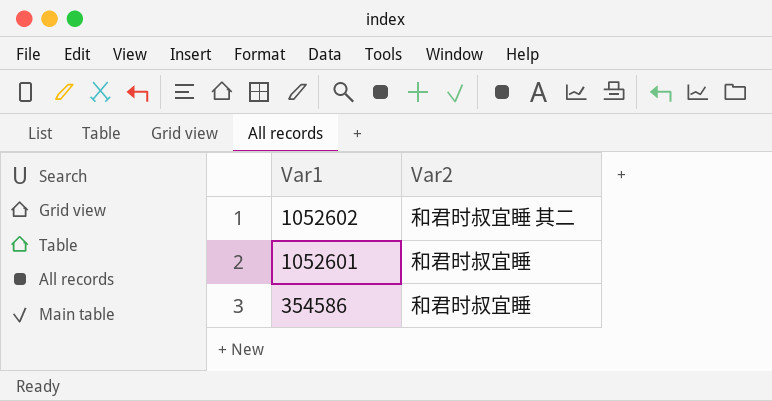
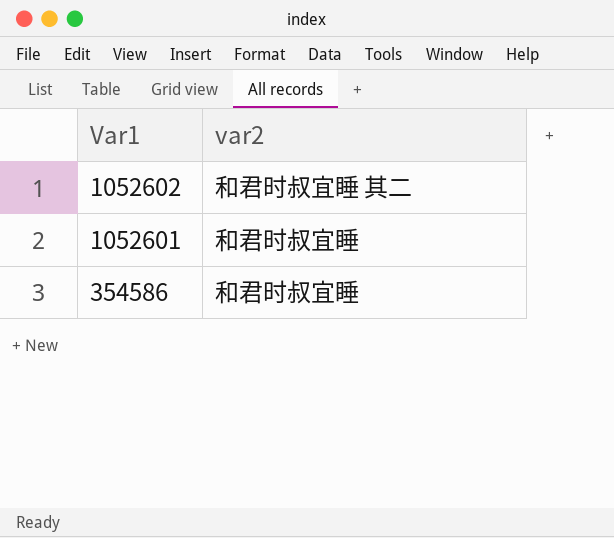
column name: Var2 -> var2

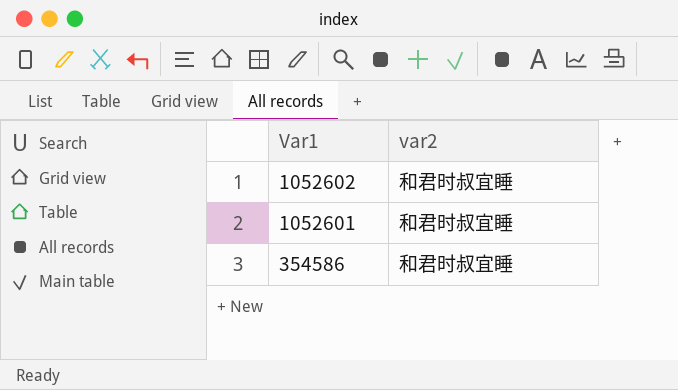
1052602 | var2: 和君时叔宜睡 其二 -> 和君时叔宜睡

